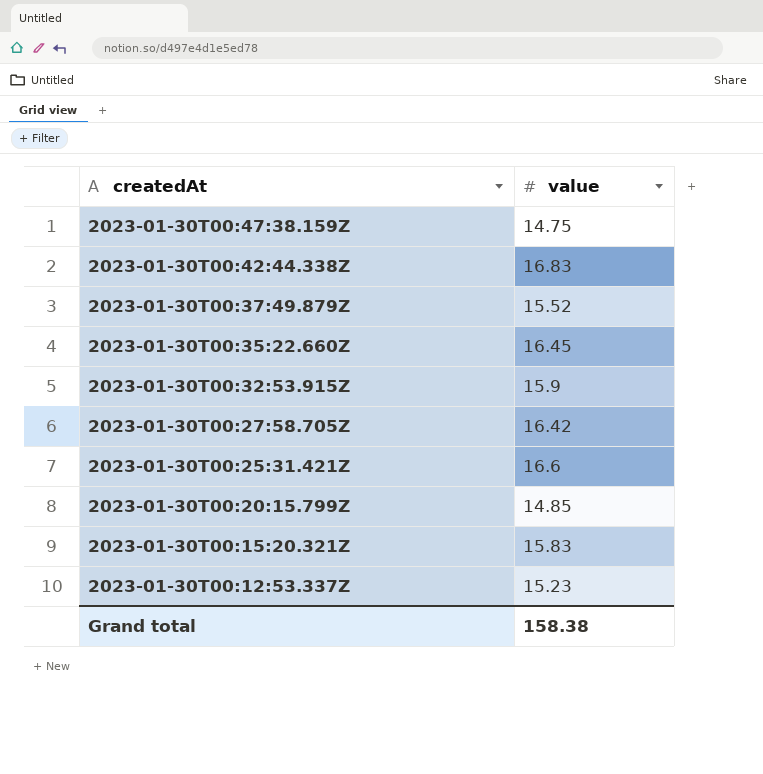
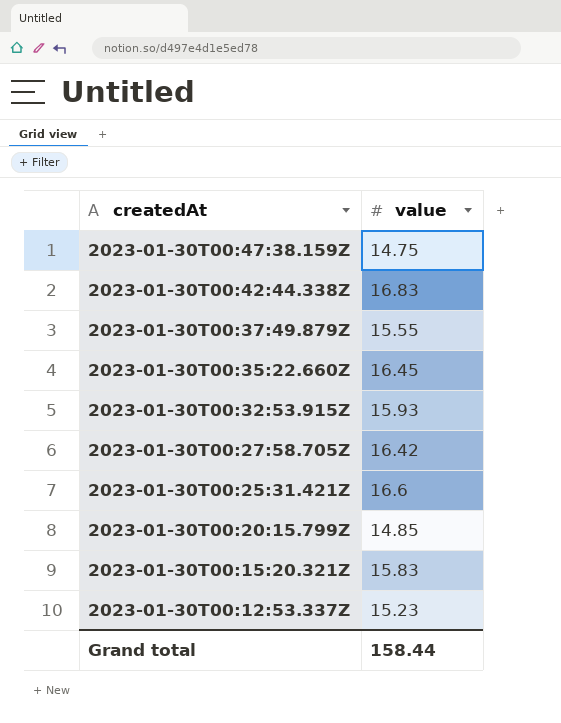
2023-01-30T00:37:49.879Z | value: 15.52 -> 15.55
2023-01-30T00:32:53.915Z | value: 15.9 -> 15.93
Grand total | value: 158.38 -> 158.44

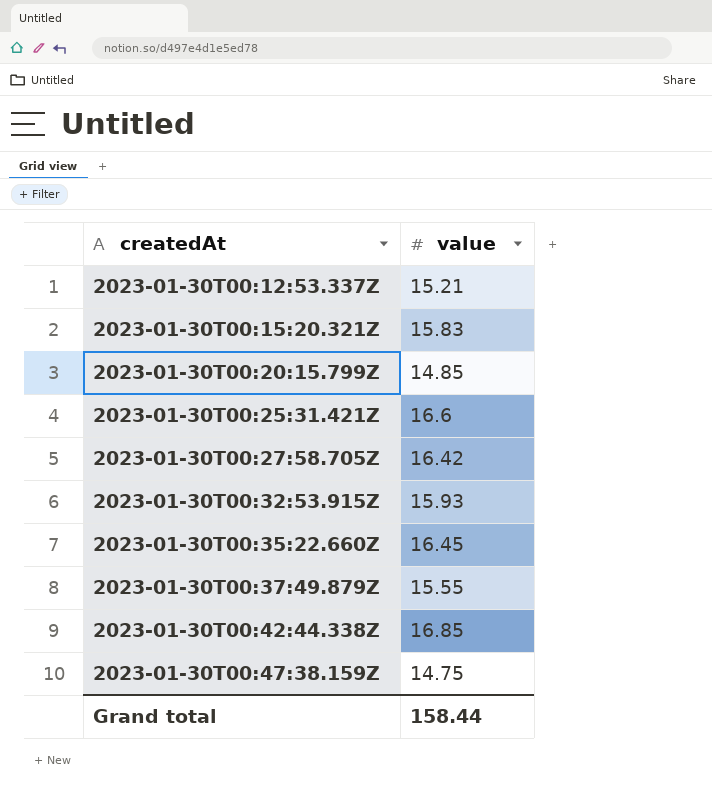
row order: createdAt descending -> createdAt ascending
2023-01-30T00:12:53.337Z | value: 15.23 -> 15.21
2023-01-30T00:42:44.338Z | value: 16.83 -> 16.85

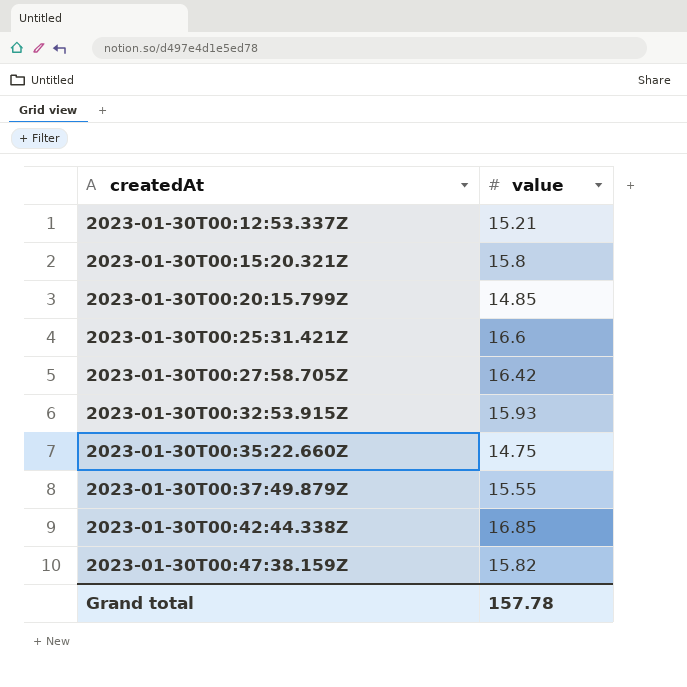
2023-01-30T00:15:20.321Z | value: 15.83 -> 15.8
2023-01-30T00:35:22.660Z | value: 16.45 -> 14.75
2023-01-30T00:47:38.159Z | value: 14.75 -> 15.82
Grand total | value: 158.44 -> 157.78

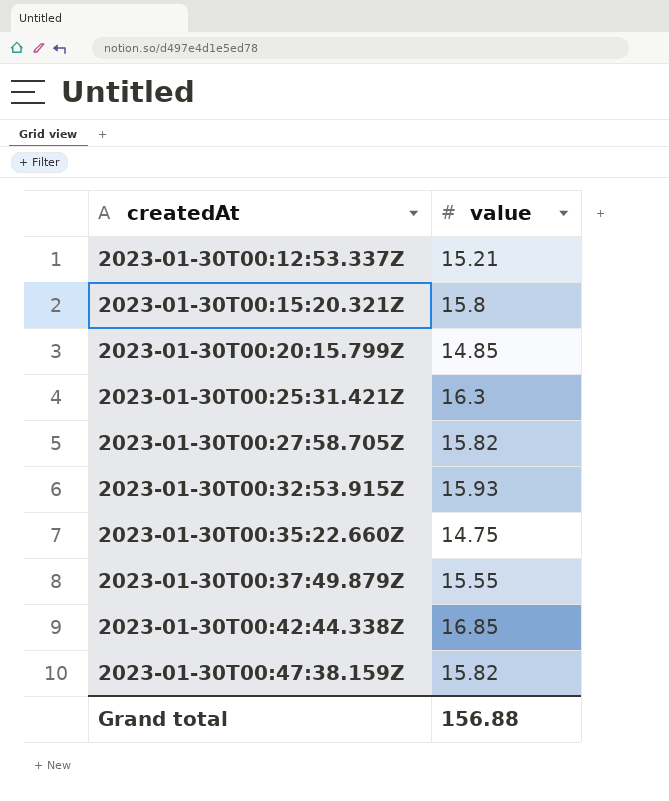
2023-01-30T00:25:31.421Z | value: 16.6 -> 16.3
2023-01-30T00:27:58.705Z | value: 16.42 -> 15.82
Grand total | value: 157.78 -> 156.88

